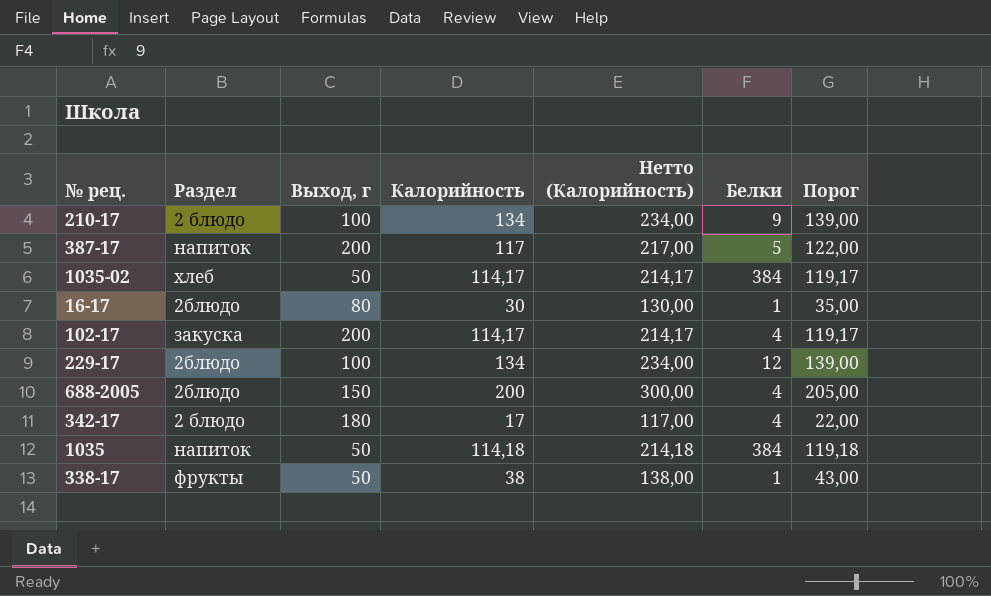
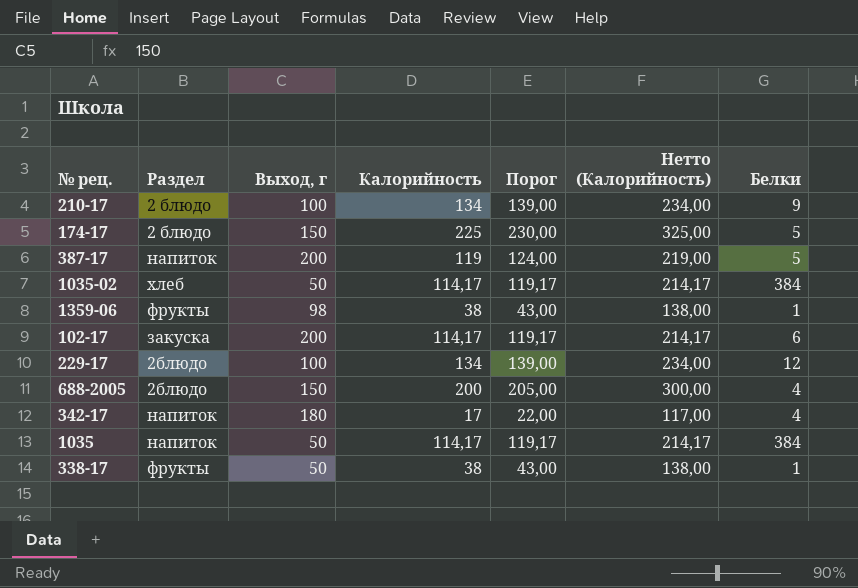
column Порог | position: 7 -> 5
row 16-17: 2блюдо | 80 | 30 | 130,00 | 1 | 35,00 -> none
row 174-17: none -> 2 блюдо | 150 | 225 | 230,00 | 325,00 | 5
387-17 | Калорийность: 117 -> 119
387-17 | Порог: 122,00 -> 124,00
387-17 | Нетто (Калорийность): 217,00 -> 219,00
row 1359-06: none -> фрукты | 98 | 38 | 43,00 | 138,00 | 1
102-17 | Белки: 4 -> 6
342-17 | Раздел: 2 блюдо -> напиток
1035 | Калорийность: 114,18 -> 114,17
1035 | Порог: 119,18 -> 119,17
1035 | Нетто (Калорийность): 214,18 -> 214,17

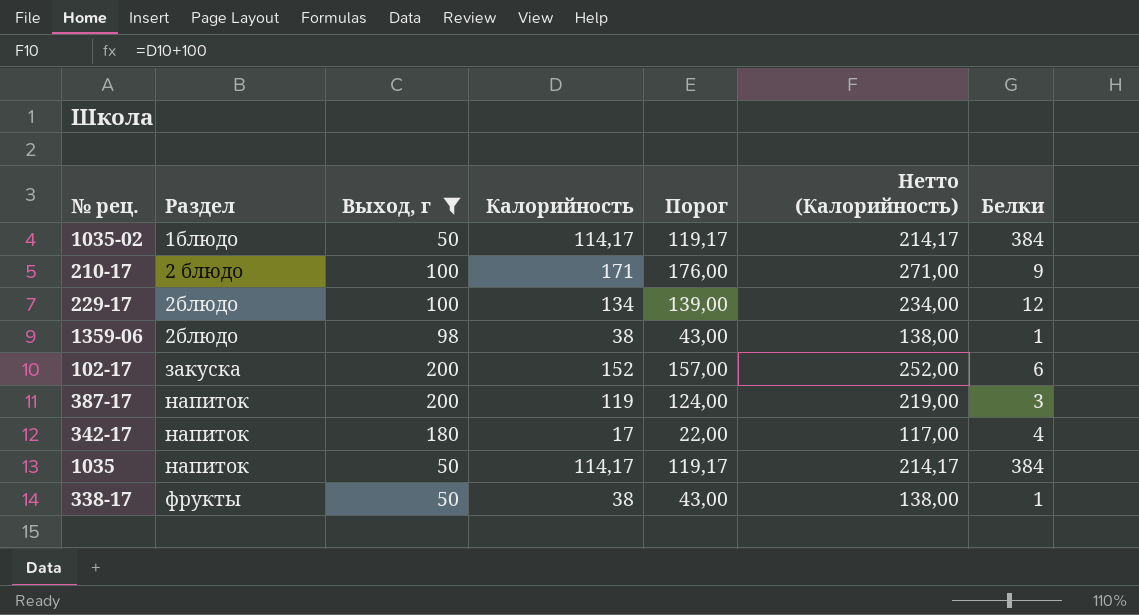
filter: none -> Выход, г != 150
row order: none -> Раздел ascending
1035-02 | Раздел: хлеб -> 1блюдо
210-17 | Калорийность: 134 -> 171
210-17 | Порог: 139,00 -> 176,00
210-17 | Нетто (Калорийность): 234,00 -> 271,00
1359-06 | Раздел: фрукты -> 2блюдо
102-17 | Калорийность: 114,17 -> 152
102-17 | Порог: 119,17 -> 157,00
102-17 | Нетто (Калорийность): 214,17 -> 252,00
387-17 | Белки: 5 -> 3

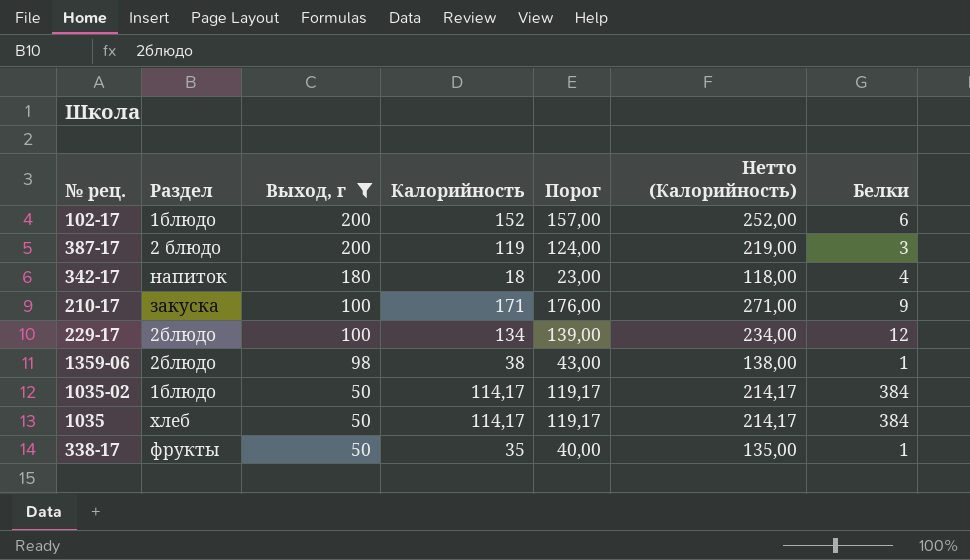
row order: Раздел ascending -> Выход, г descending
102-17 | Раздел: закуска -> 1блюдо
387-17 | Раздел: напиток -> 2 блюдо
342-17 | Калорийность: 17 -> 18
342-17 | Порог: 22,00 -> 23,00
342-17 | Нетто (Калорийность): 117,00 -> 118,00
210-17 | Раздел: 2 блюдо -> закуска
1035 | Раздел: напиток -> хлеб
338-17 | Калорийность: 38 -> 35
338-17 | Порог: 43,00 -> 40,00
338-17 | Нетто (Калорийность): 138,00 -> 135,00

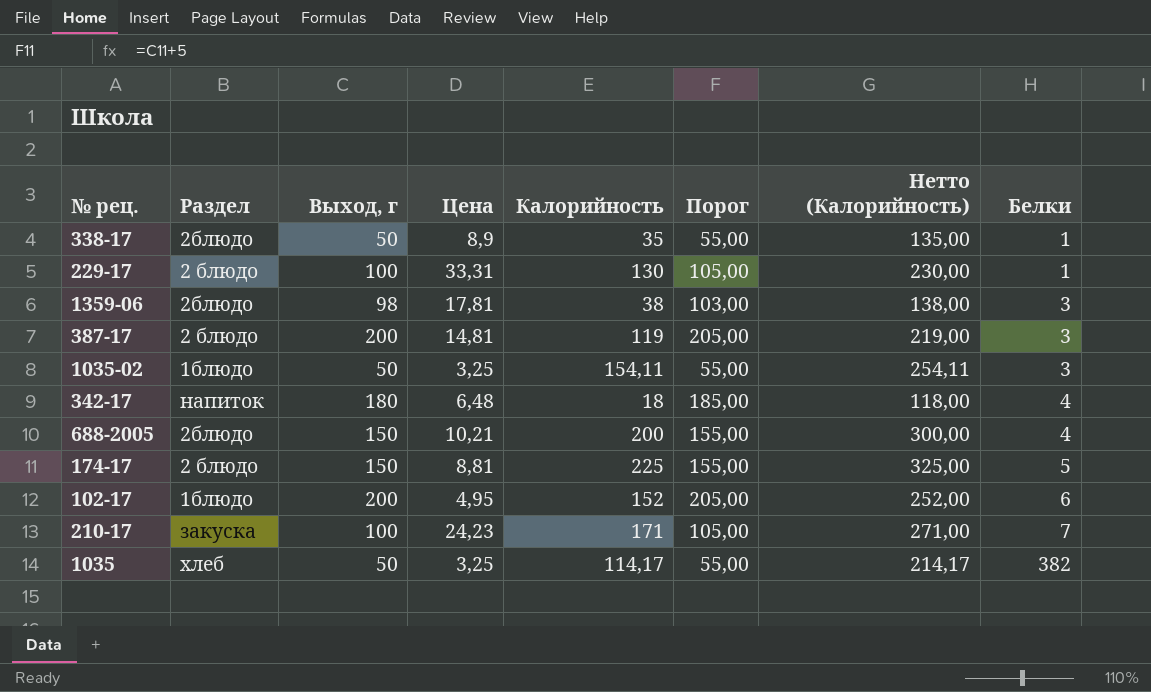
filter: Выход, г != 150 -> none
row order: Выход, г descending -> Белки ascending
column Цена | position: none -> 4
column Порог | formula: [Калорийность] + 5 -> [Выход, г] + 5
338-17 | Раздел: фрукты -> 2блюдо
229-17 | Раздел: 2блюдо -> 2 блюдо
229-17 | Калорийность: 134 -> 130
229-17 | Нетто (Калорийность): 234,00 -> 230,00
229-17 | Белки: 12 -> 1
1359-06 | Белки: 1 -> 3
1035-02 | Калорийность: 114,17 -> 154,11
1035-02 | Нетто (Калорийность): 214,17 -> 254,11
1035-02 | Белки: 384 -> 3
210-17 | Белки: 9 -> 7
1035 | Белки: 384 -> 382

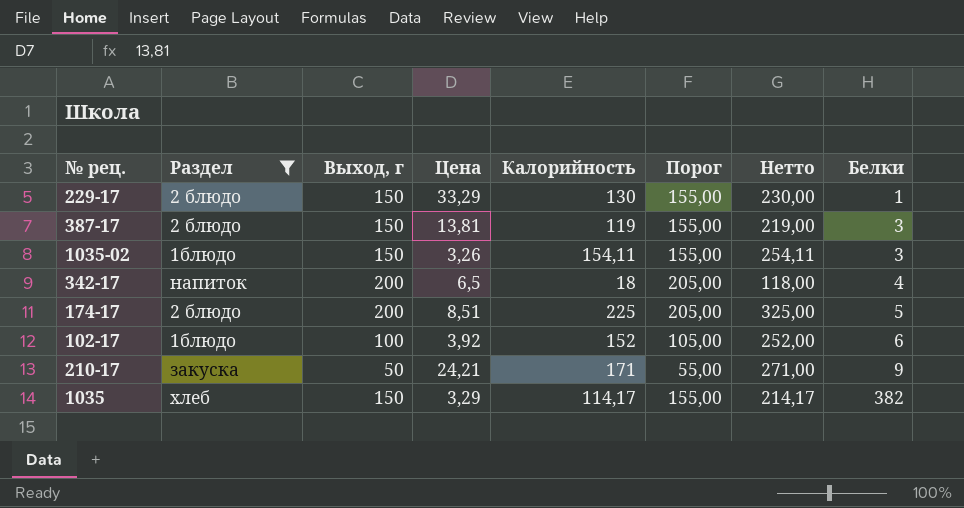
filter: none -> Раздел != 2блюдо
column name: Нетто (Калорийность) -> Нетто
229-17 | Выход, г: 100 -> 150
229-17 | Цена: 33,31 -> 33,29
229-17 | Порог: 105,00 -> 155,00
387-17 | Выход, г: 200 -> 150
387-17 | Цена: 14,81 -> 13,81
387-17 | Порог: 205,00 -> 155,00
1035-02 | Выход, г: 50 -> 150
1035-02 | Цена: 3,25 -> 3,26
1035-02 | Порог: 55,00 -> 155,00
342-17 | Выход, г: 180 -> 200
342-17 | Цена: 6,48 -> 6,5
342-17 | Порог: 185,00 -> 205,00
174-17 | Выход, г: 150 -> 200
174-17 | Цена: 8,81 -> 8,51
174-17 | Порог: 155,00 -> 205,00
102-17 | Выход, г: 200 -> 100
102-17 | Цена: 4,95 -> 3,92
102-17 | Порог: 205,00 -> 105,00
210-17 | Выход, г: 100 -> 50
210-17 | Цена: 24,23 -> 24,21
210-17 | Порог: 105,00 -> 55,00
210-17 | Белки: 7 -> 9
1035 | Выход, г: 50 -> 150
1035 | Цена: 3,25 -> 3,29
1035 | Порог: 55,00 -> 155,00

